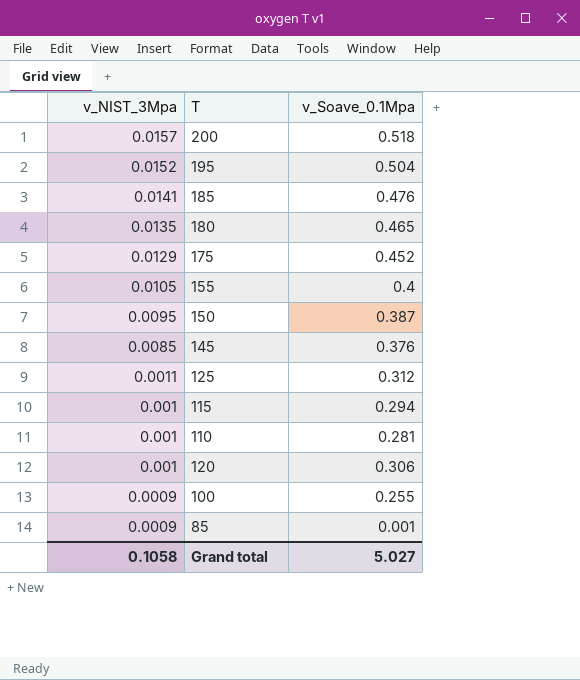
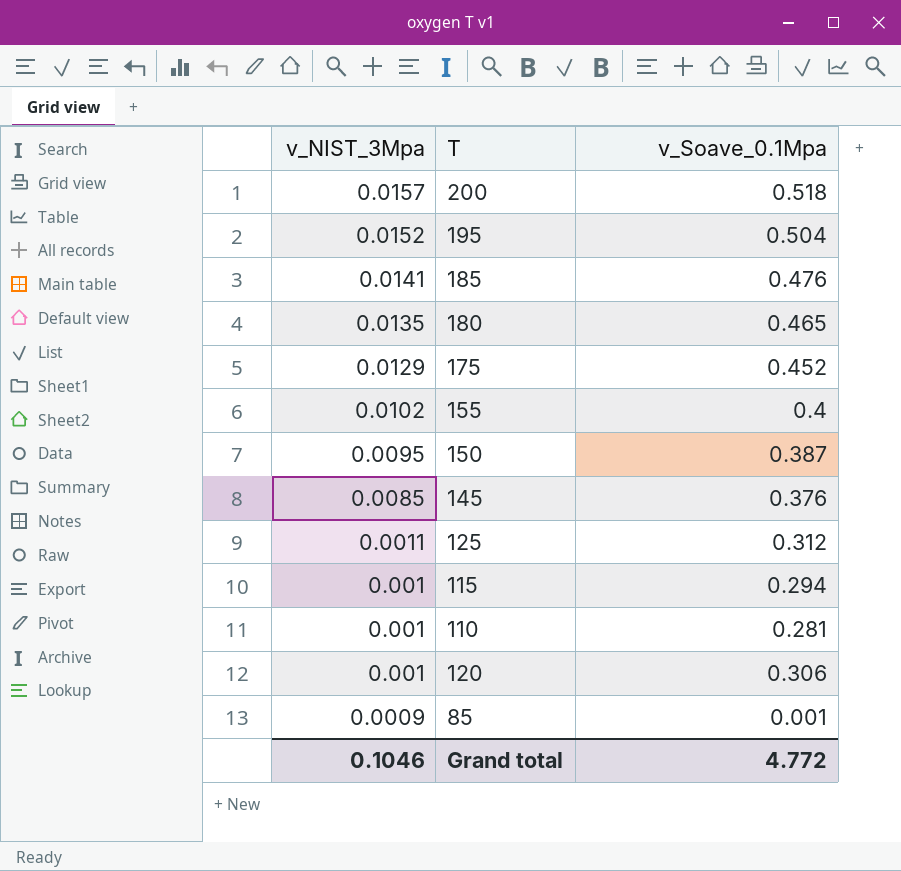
row 100: 0.0009 | 0.255 -> none
155 | v_NIST_3Mpa: 0.0105 -> 0.0102
Grand total | v_NIST_3Mpa: 0.1058 -> 0.1046
Grand total | v_Soave_0.1Mpa: 5.027 -> 4.772

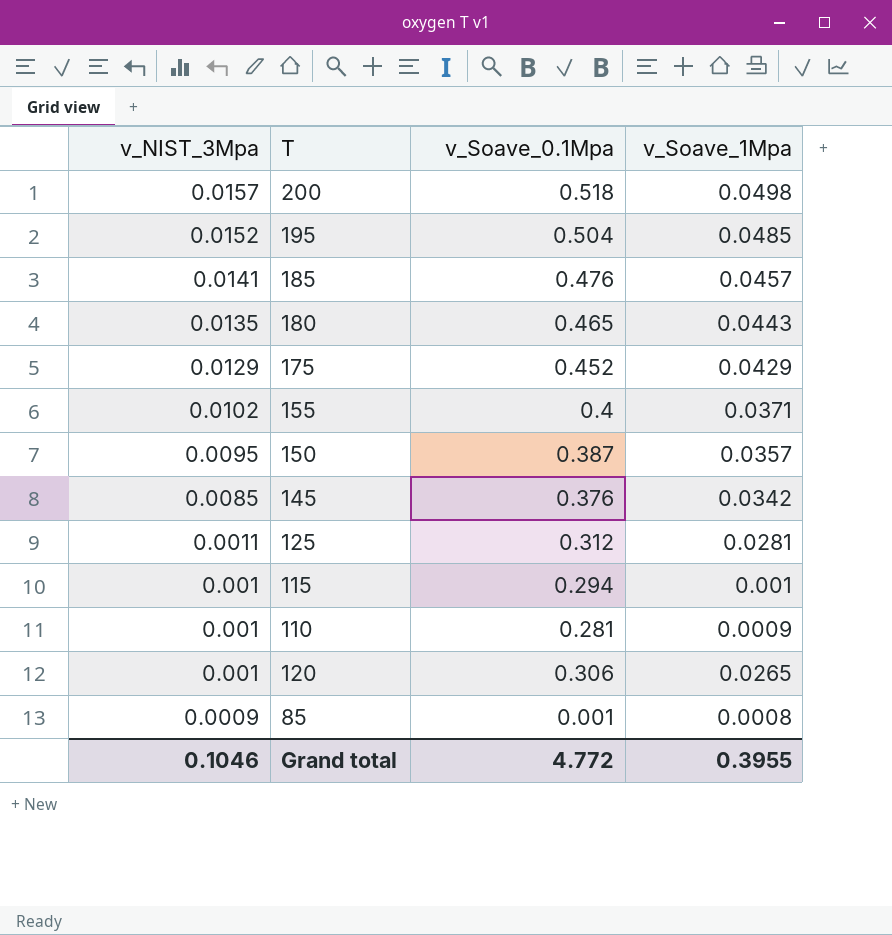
column v_Soave_1Mpa | position: none -> 4

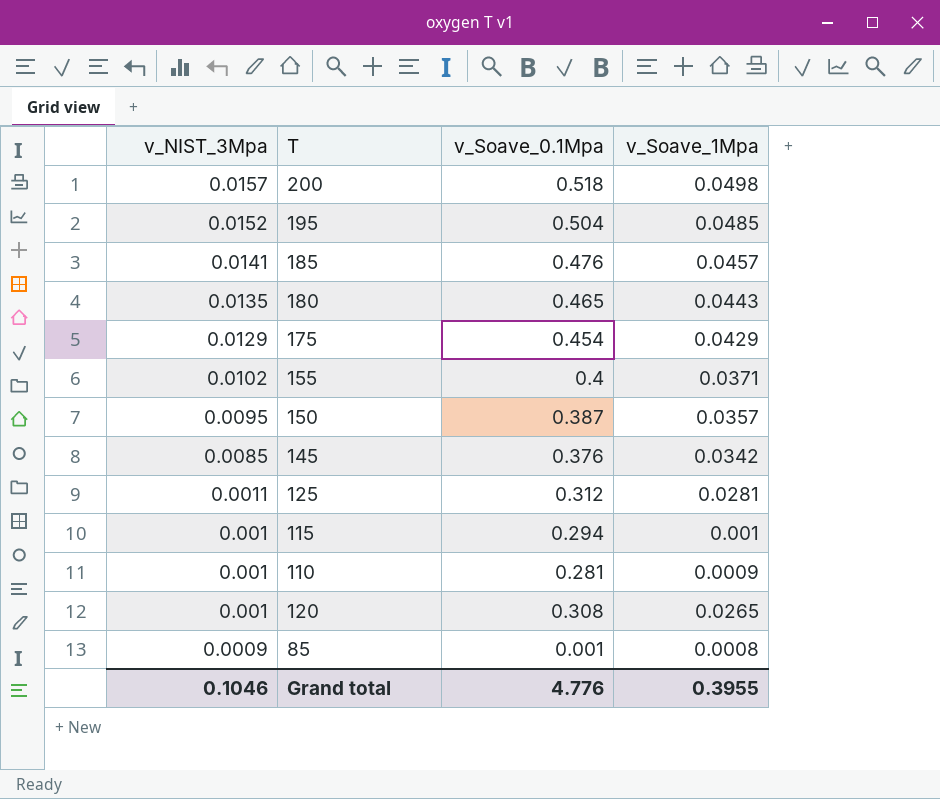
175 | v_Soave_0.1Mpa: 0.452 -> 0.454
120 | v_Soave_0.1Mpa: 0.306 -> 0.308
Grand total | v_Soave_0.1Mpa: 4.772 -> 4.776

